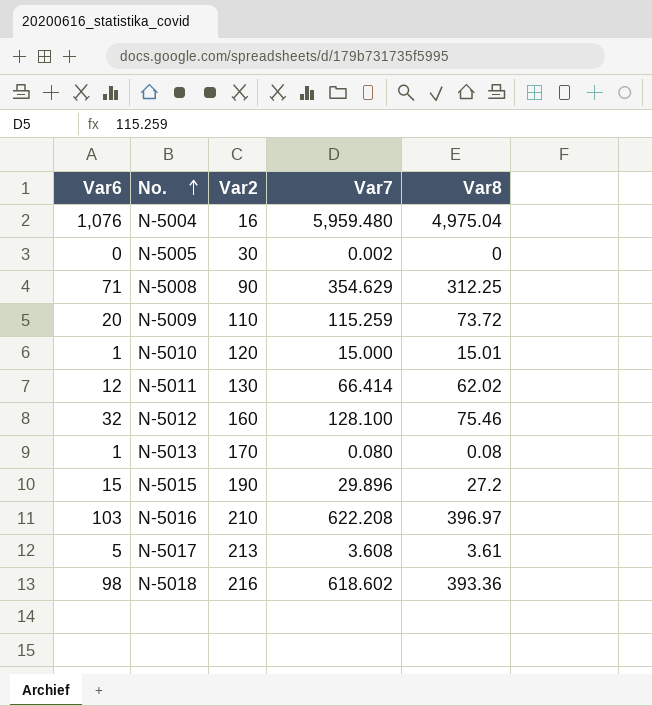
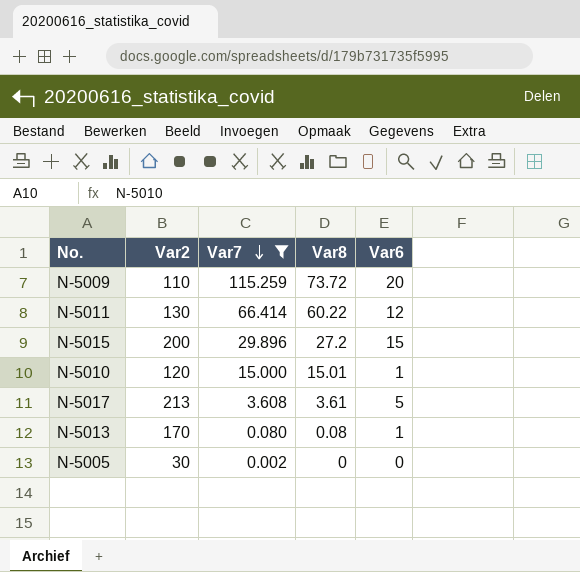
filter: none -> Var7 <= 115.259
row order: No. ascending -> Var7 descending
column Var6 | position: 1 -> 5
N-5011 | Var8: 62.02 -> 60.22
N-5015 | Var2: 190 -> 200

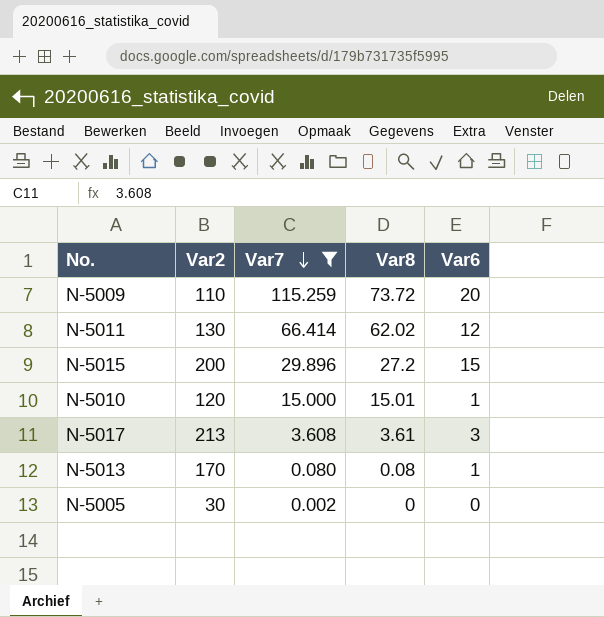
N-5011 | Var8: 60.22 -> 62.02
N-5017 | Var6: 5 -> 3

